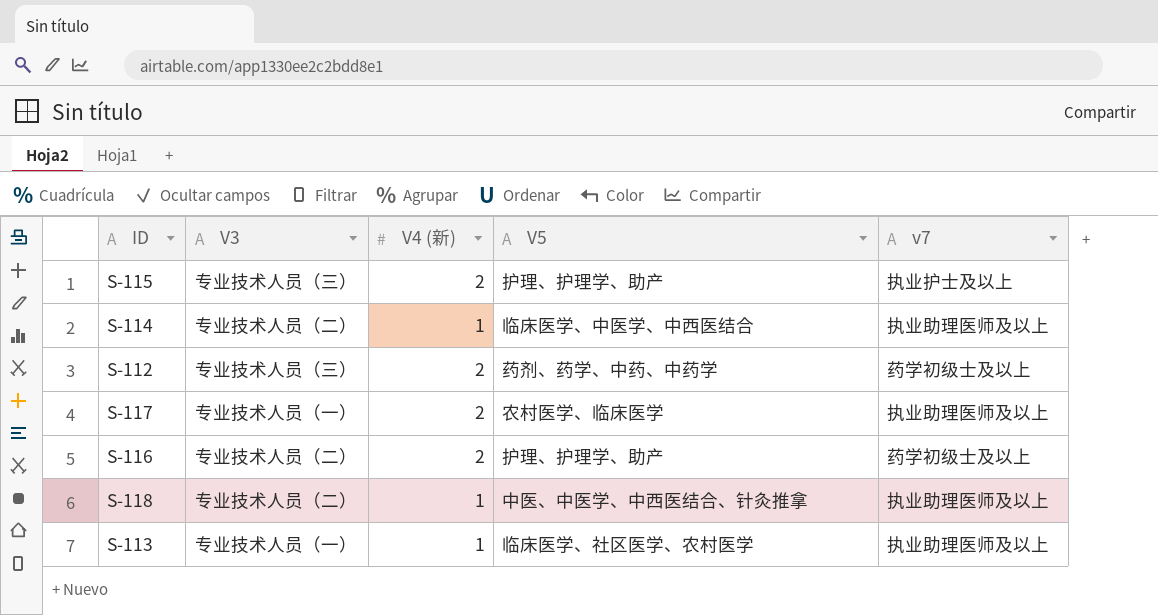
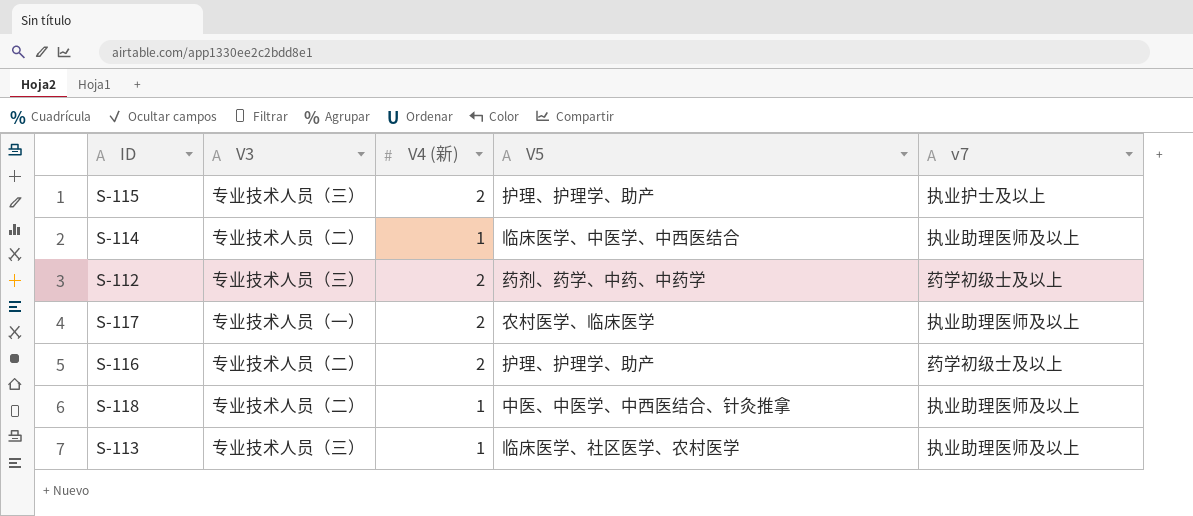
S-113 | V3: 专业技术人员（一） -> 专业技术人员（三）

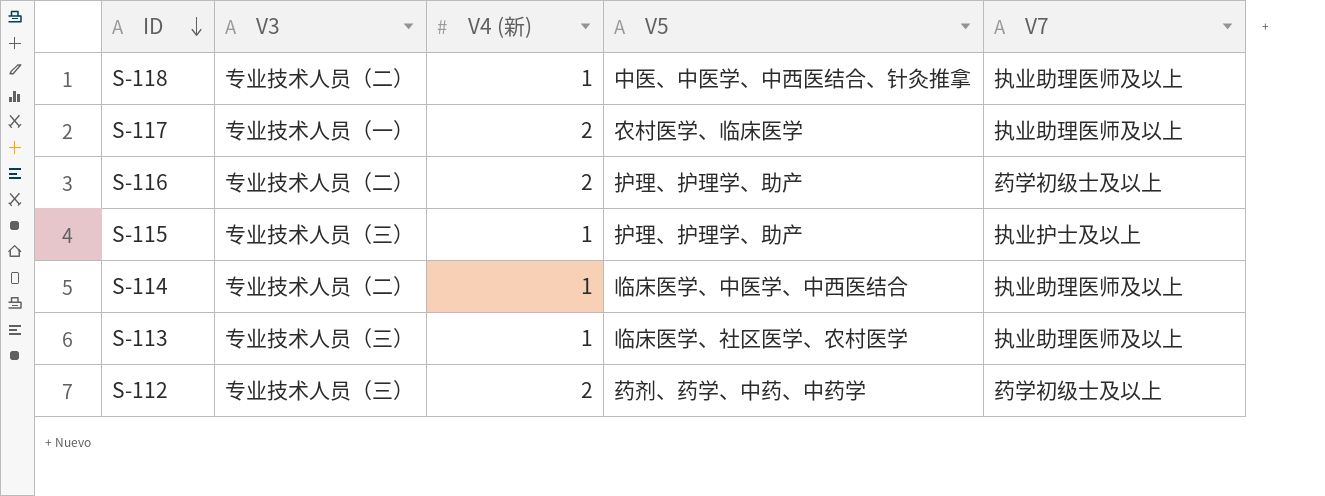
row order: none -> ID descending
column name: v7 -> V7
S-115 | V4 (新): 2 -> 1

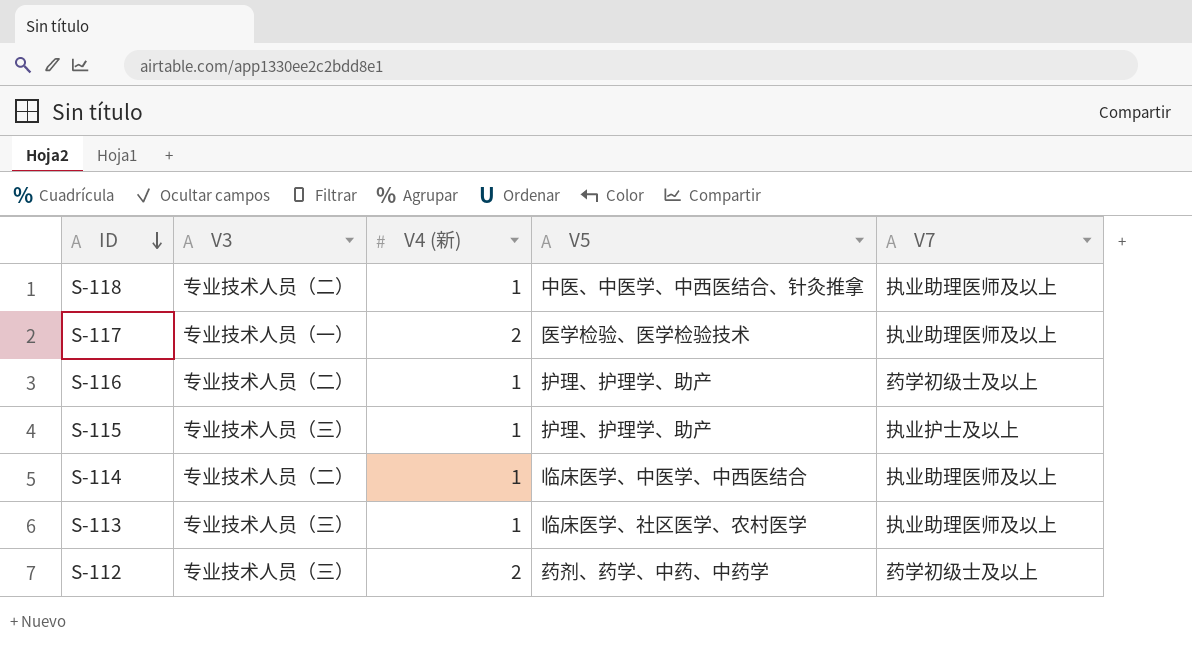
S-117 | V5: 农村医学、临床医学 -> 医学检验、医学检验技术
S-116 | V4 (新): 2 -> 1

